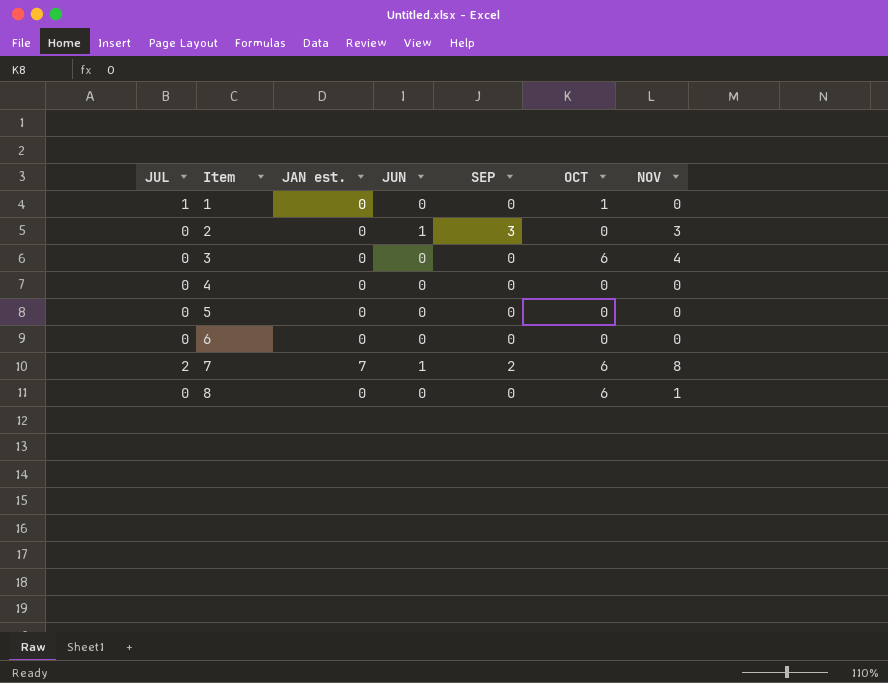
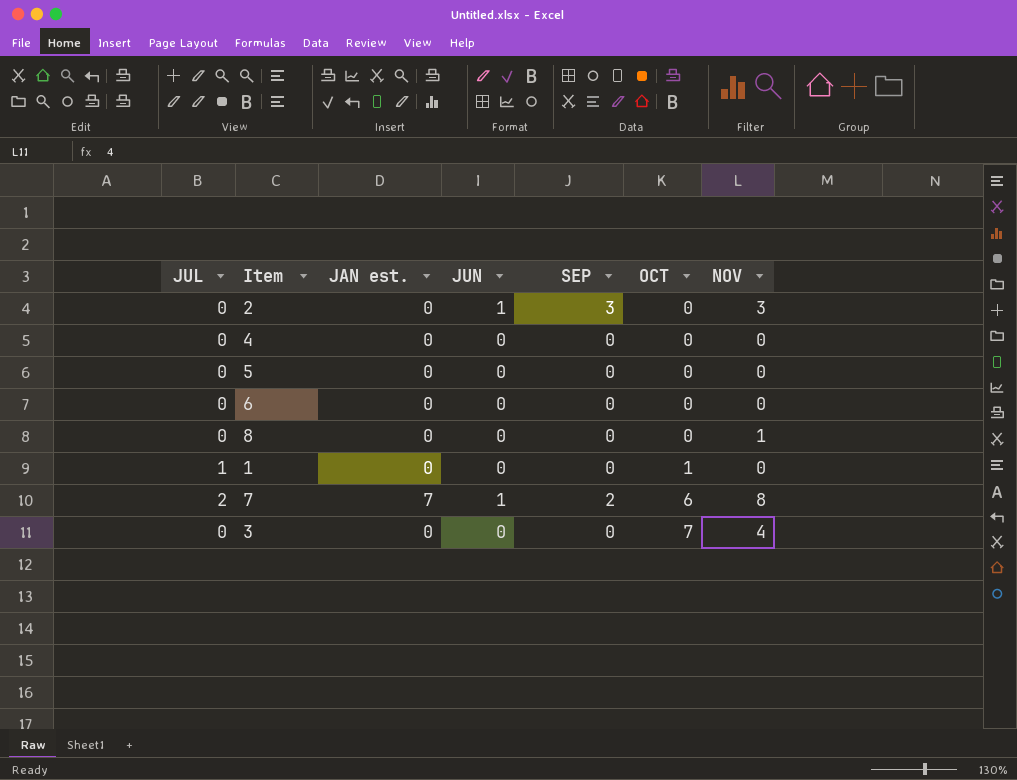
row order: Item ascending -> OCT ascending
8 | OCT: 6 -> 0
3 | OCT: 6 -> 7

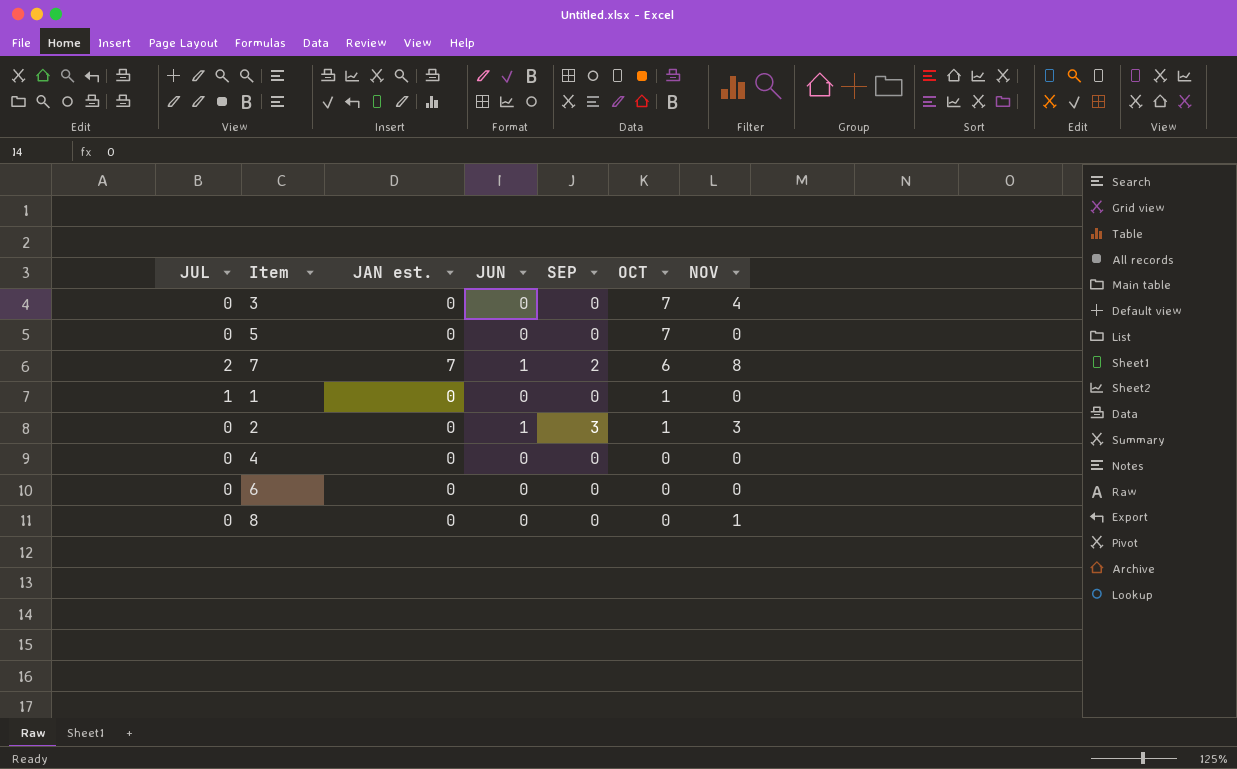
row order: OCT ascending -> OCT descending
5 | OCT: 0 -> 7
2 | OCT: 0 -> 1

